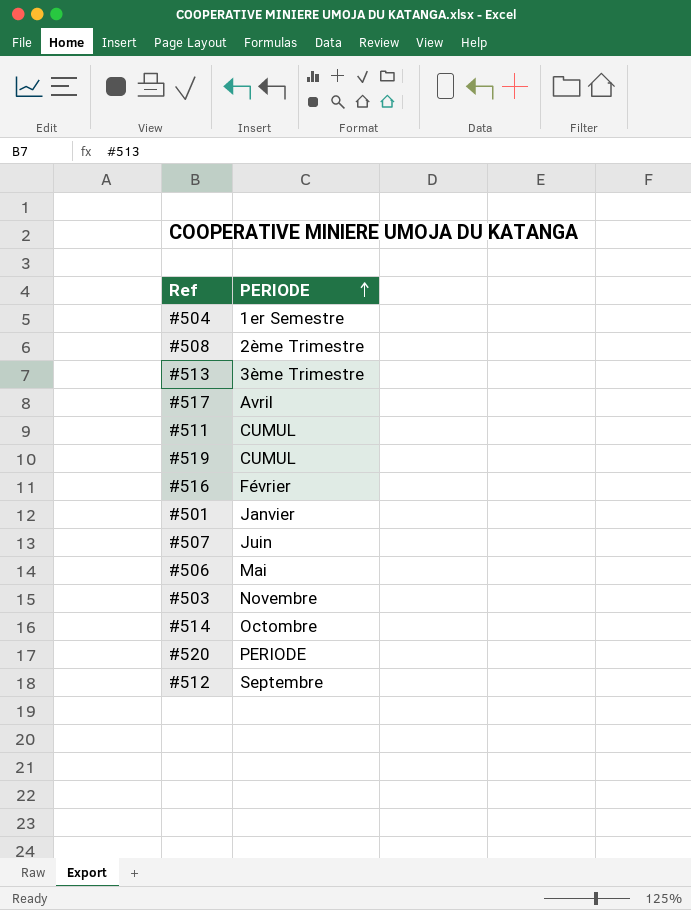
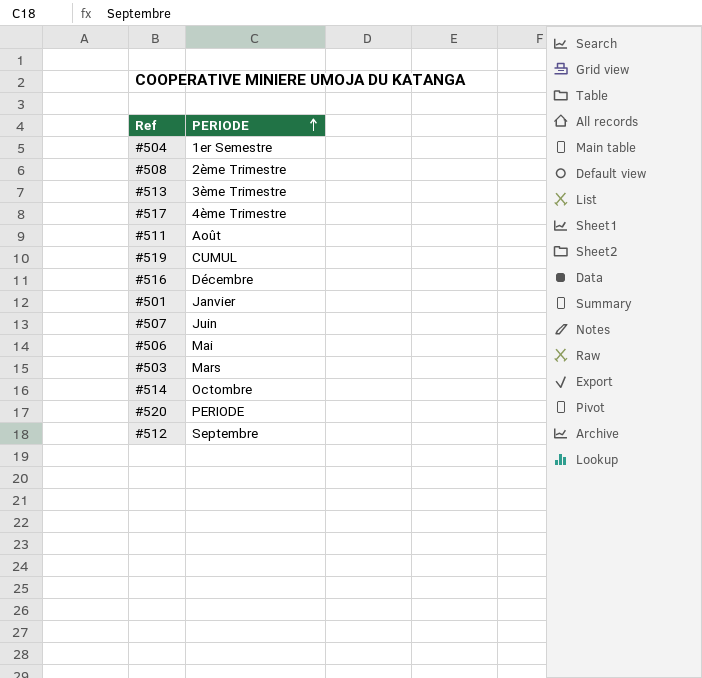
#517 | PERIODE: Avril -> 4ème Trimestre
#511 | PERIODE: CUMUL -> Août
#516 | PERIODE: Février -> Décembre
#503 | PERIODE: Novembre -> Mars

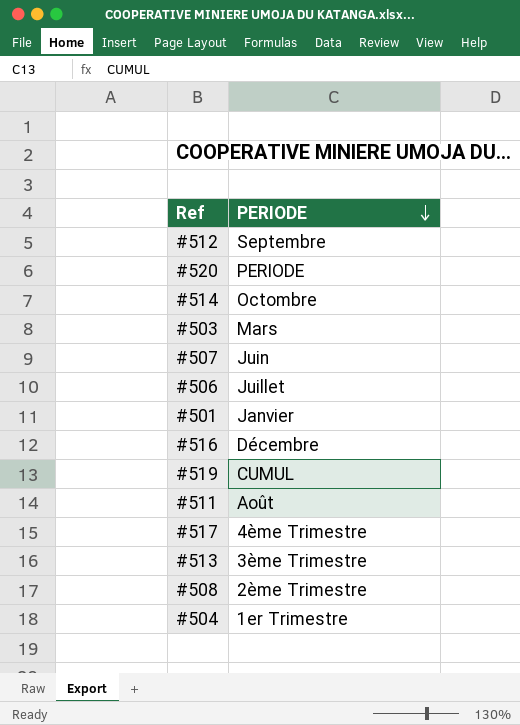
row order: PERIODE ascending -> PERIODE descending
#506 | PERIODE: Mai -> Juillet
#504 | PERIODE: 1er Semestre -> 1er Trimestre

